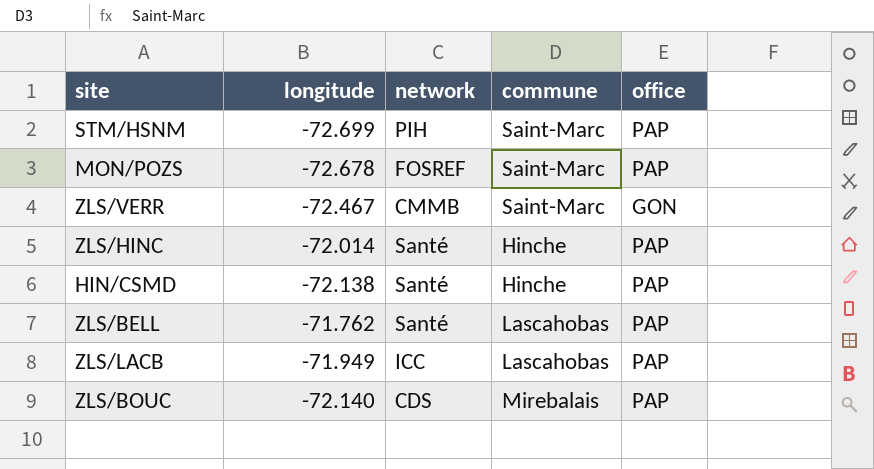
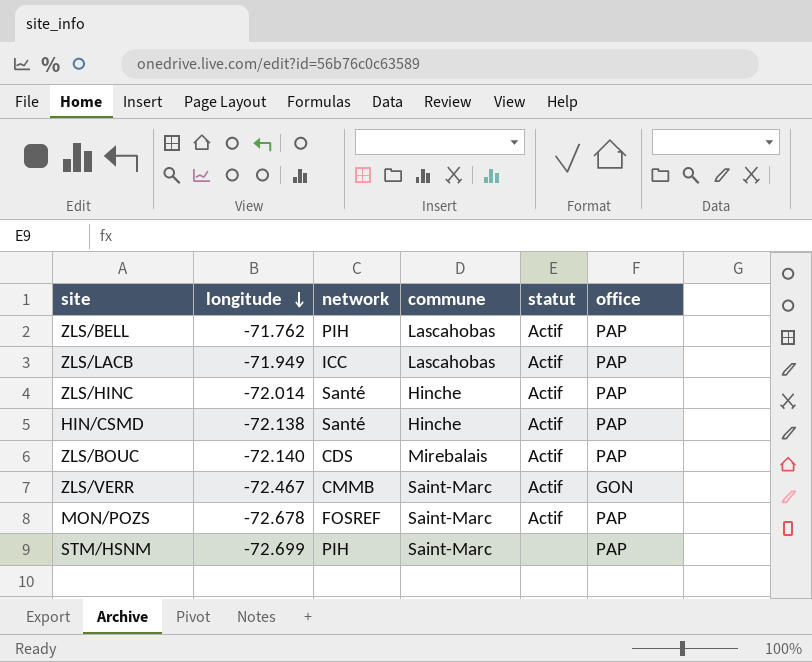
row order: none -> longitude descending
column statut | position: none -> 5
ZLS/BELL | network: Santé -> PIH

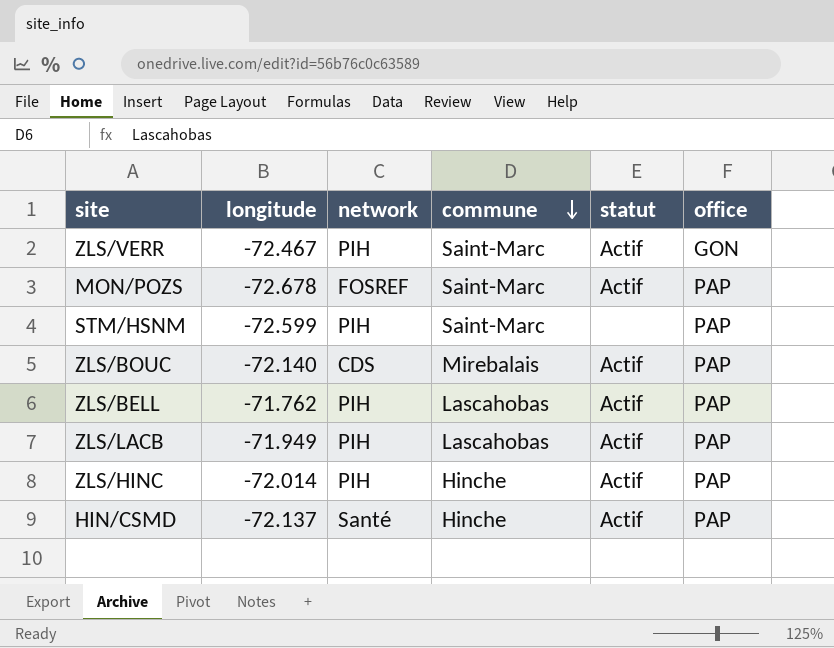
row order: longitude descending -> commune descending
ZLS/VERR | network: CMMB -> PIH
STM/HSNM | longitude: -72.699 -> -72.599
ZLS/LACB | network: ICC -> PIH
ZLS/HINC | network: Santé -> PIH
HIN/CSMD | longitude: -72.138 -> -72.137

